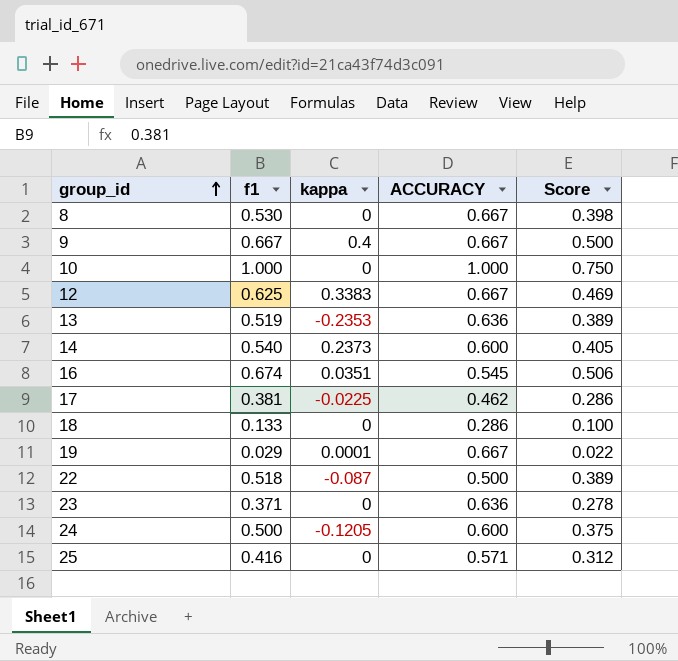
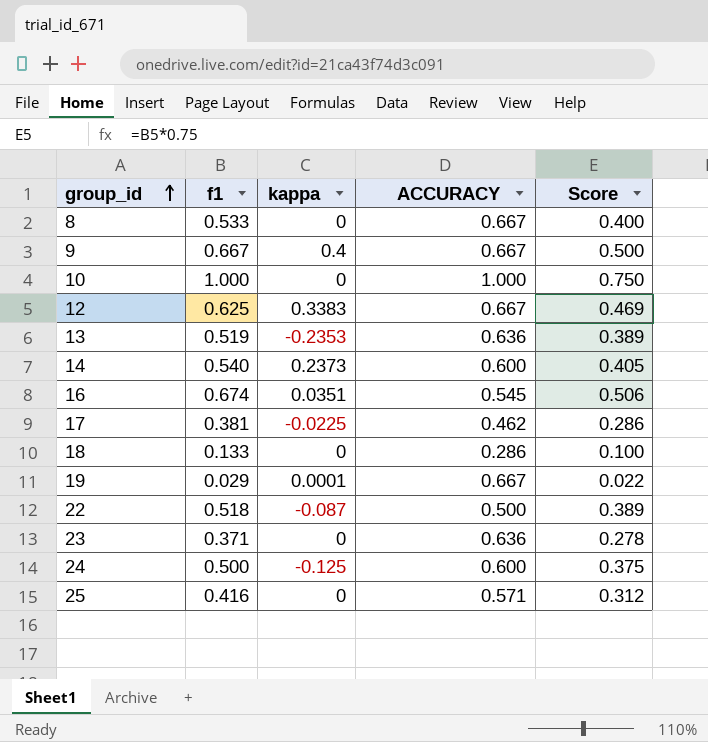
8 | f1: 0.530 -> 0.533
8 | Score: 0.398 -> 0.400
24 | kappa: -0.1205 -> -0.125

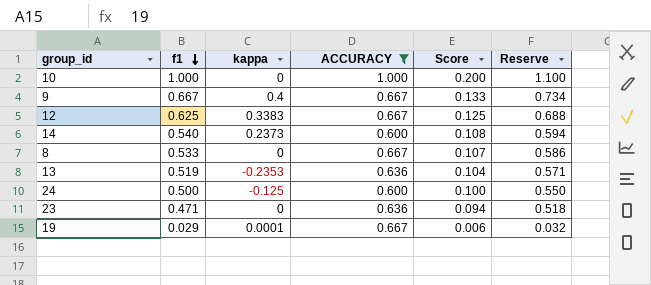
filter: none -> ACCURACY >= 0.600
row order: group_id ascending -> f1 descending
column Score | formula: [f1] * 0.75 -> [f1] * 0.2
column Reserve | formula: none -> [f1] * 1.1
23 | f1: 0.371 -> 0.471

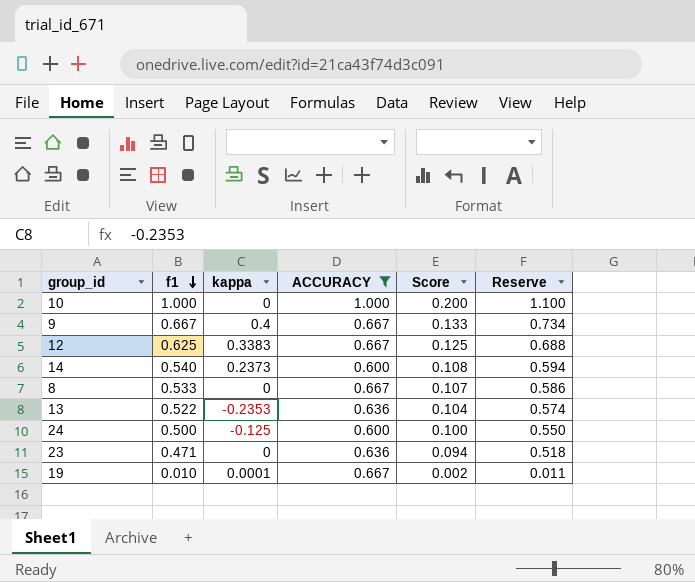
13 | f1: 0.519 -> 0.522
13 | Reserve: 0.571 -> 0.574
19 | f1: 0.029 -> 0.010
19 | Score: 0.006 -> 0.002
19 | Reserve: 0.032 -> 0.011

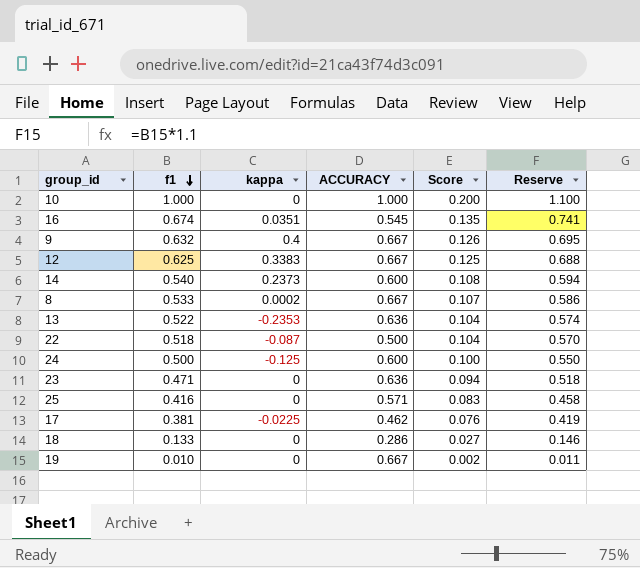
filter: ACCURACY >= 0.600 -> none
9 | f1: 0.667 -> 0.632
9 | Score: 0.133 -> 0.126
9 | Reserve: 0.734 -> 0.695
8 | kappa: 0 -> 0.0002
19 | kappa: 0.0001 -> 0

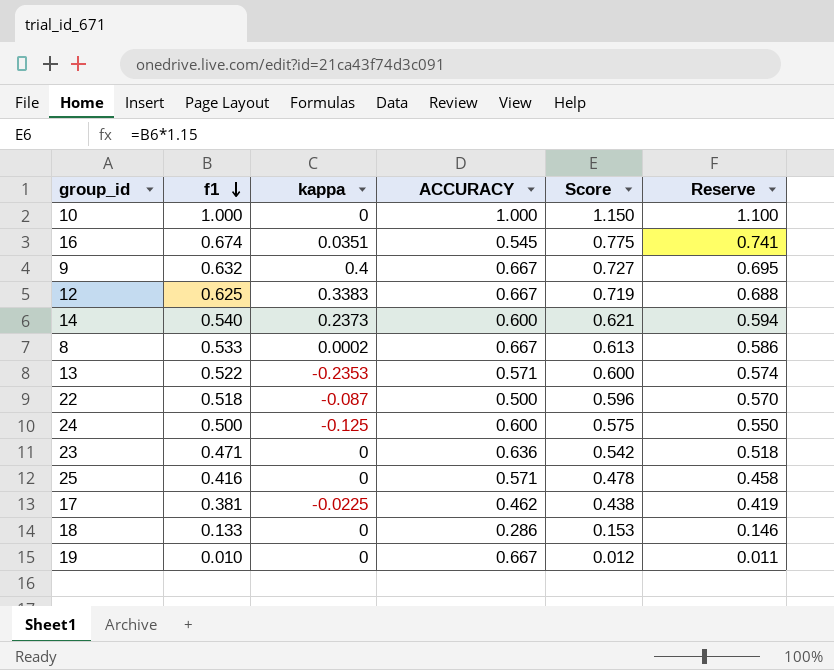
column Score | formula: [f1] * 0.2 -> [f1] * 1.15
13 | ACCURACY: 0.636 -> 0.571

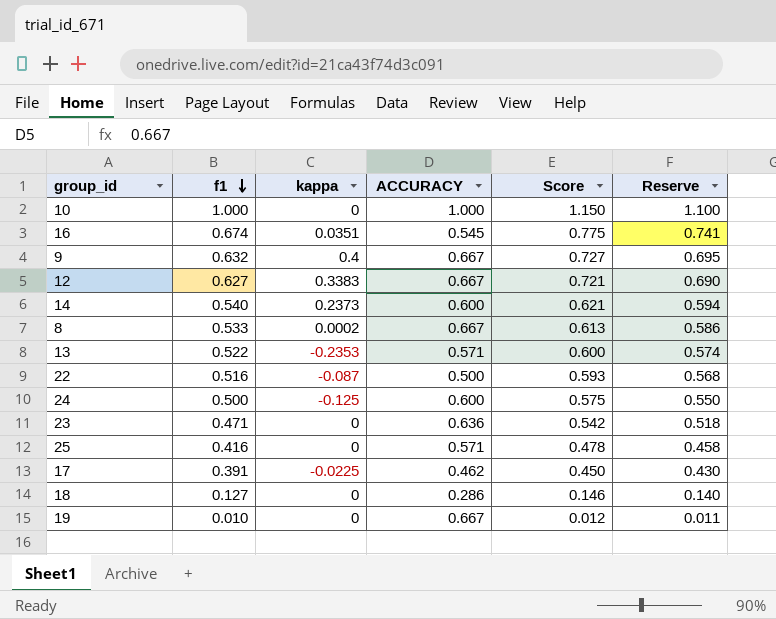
12 | f1: 0.625 -> 0.627
12 | Score: 0.719 -> 0.721
12 | Reserve: 0.688 -> 0.690
22 | f1: 0.518 -> 0.516
22 | Score: 0.596 -> 0.593
22 | Reserve: 0.570 -> 0.568
17 | f1: 0.381 -> 0.391
17 | Score: 0.438 -> 0.450
17 | Reserve: 0.419 -> 0.430
18 | f1: 0.133 -> 0.127
18 | Score: 0.153 -> 0.146
18 | Reserve: 0.146 -> 0.140

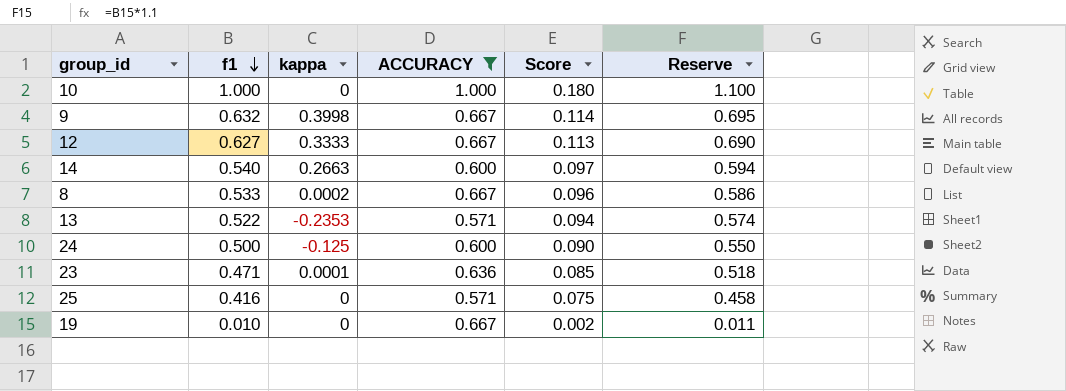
filter: none -> ACCURACY >= 0.571
column Score | formula: [f1] * 1.15 -> [f1] * 0.18
9 | kappa: 0.4 -> 0.3998
12 | kappa: 0.3383 -> 0.3333
14 | kappa: 0.2373 -> 0.2663
23 | kappa: 0 -> 0.0001

